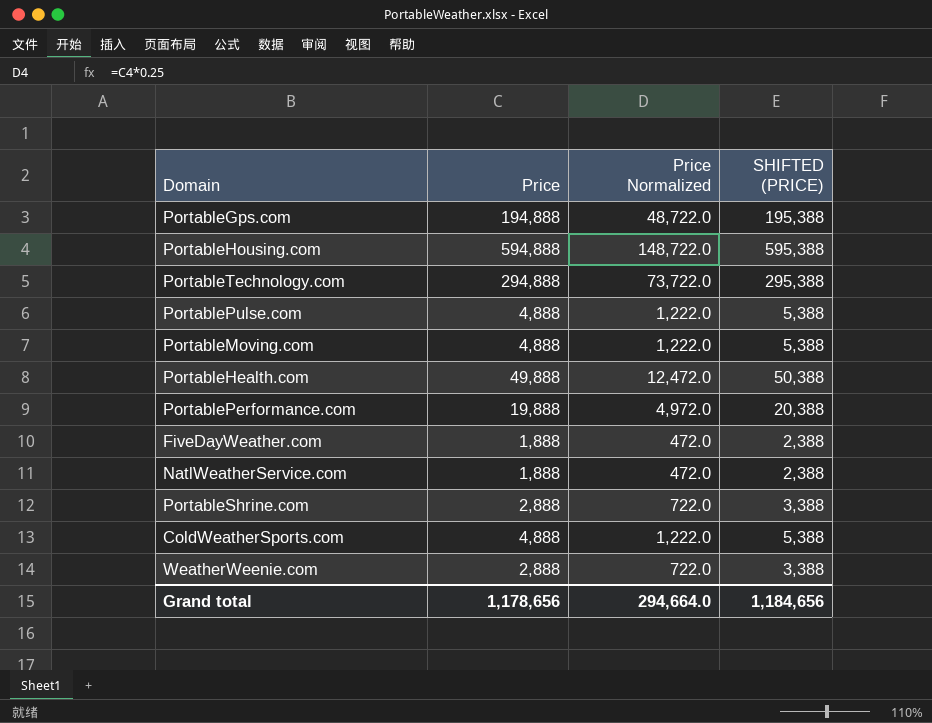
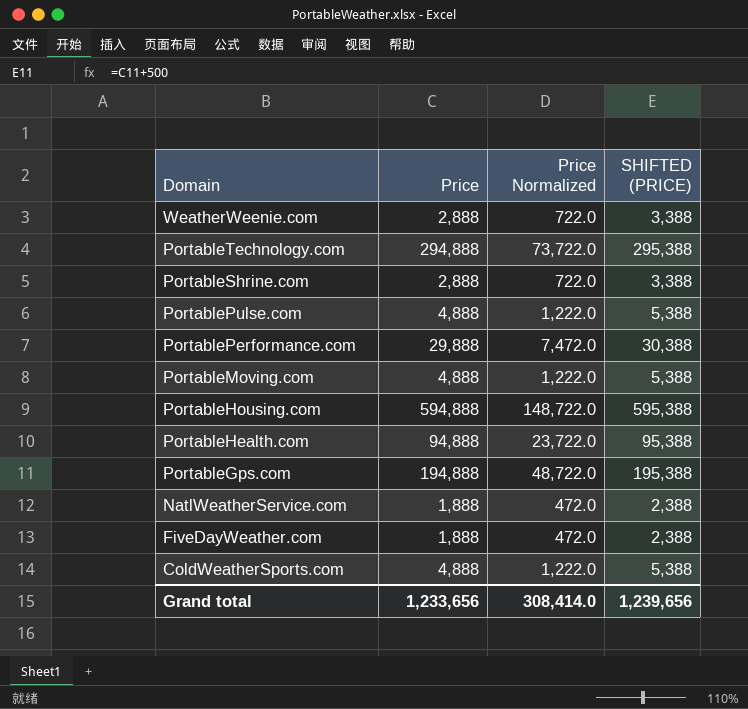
row order: none -> Domain descending
PortablePerformance.com | Price: 19,888 -> 29,888
PortablePerformance.com | Price Normalized: 4,972.0 -> 7,472.0
PortablePerformance.com | SHIFTED (PRICE): 20,388 -> 30,388
PortableHealth.com | Price: 49,888 -> 94,888
PortableHealth.com | Price Normalized: 12,472.0 -> 23,722.0
PortableHealth.com | SHIFTED (PRICE): 50,388 -> 95,388
Grand total | Price: 1,178,656 -> 1,233,656
Grand total | Price Normalized: 294,664.0 -> 308,414.0
Grand total | SHIFTED (PRICE): 1,184,656 -> 1,239,656

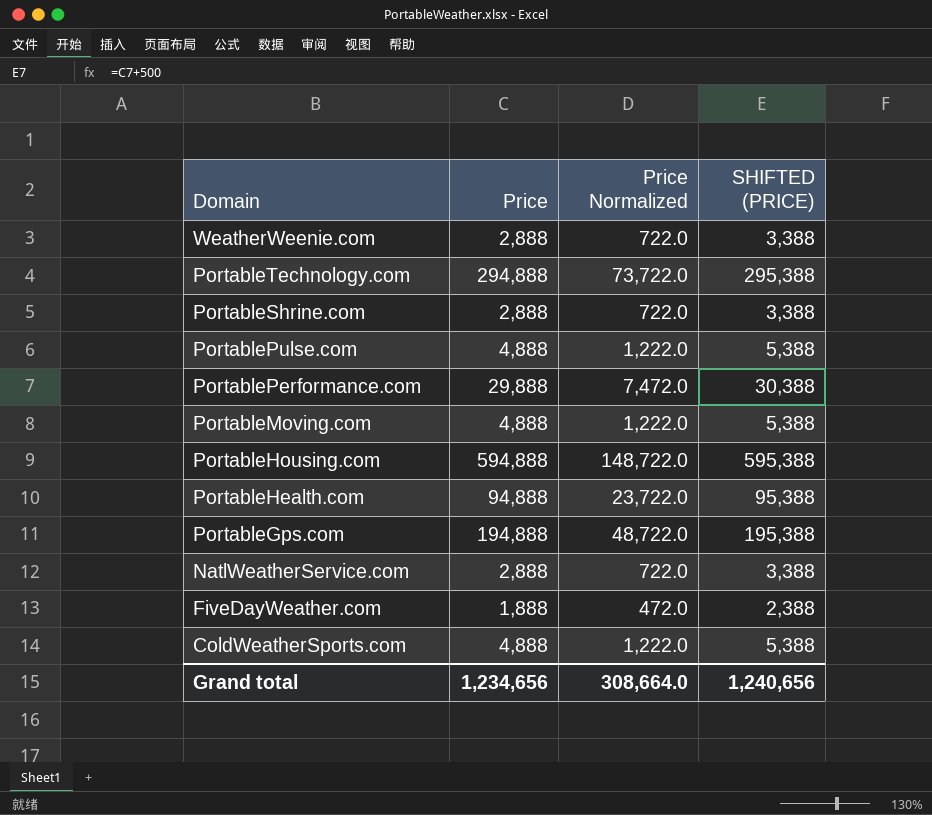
NatlWeatherService.com | Price: 1,888 -> 2,888
NatlWeatherService.com | Price Normalized: 472.0 -> 722.0
NatlWeatherService.com | SHIFTED (PRICE): 2,388 -> 3,388
Grand total | Price: 1,233,656 -> 1,234,656
Grand total | Price Normalized: 308,414.0 -> 308,664.0
Grand total | SHIFTED (PRICE): 1,239,656 -> 1,240,656

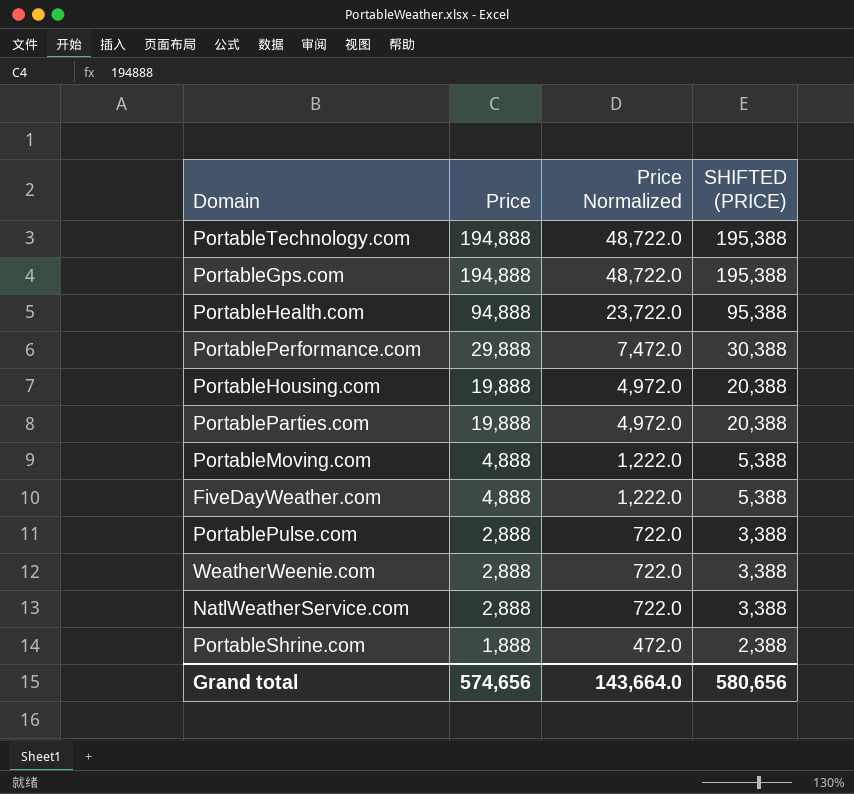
row order: Domain descending -> Price descending
row ColdWeatherSports.com: 4,888 | 1,222.0 | 5,388 -> none
PortableTechnology.com | Price: 294,888 -> 194,888
PortableTechnology.com | Price Normalized: 73,722.0 -> 48,722.0
PortableTechnology.com | SHIFTED (PRICE): 295,388 -> 195,388
PortableHousing.com | Price: 594,888 -> 19,888
PortableHousing.com | Price Normalized: 148,722.0 -> 4,972.0
PortableHousing.com | SHIFTED (PRICE): 595,388 -> 20,388
row PortableParties.com: none -> 19,888 | 4,972.0 | 20,388
FiveDayWeather.com | Price: 1,888 -> 4,888
FiveDayWeather.com | Price Normalized: 472.0 -> 1,222.0
FiveDayWeather.com | SHIFTED (PRICE): 2,388 -> 5,388
PortablePulse.com | Price: 4,888 -> 2,888
PortablePulse.com | Price Normalized: 1,222.0 -> 722.0
PortablePulse.com | SHIFTED (PRICE): 5,388 -> 3,388
PortableShrine.com | Price: 2,888 -> 1,888
PortableShrine.com | Price Normalized: 722.0 -> 472.0
PortableShrine.com | SHIFTED (PRICE): 3,388 -> 2,388
Grand total | Price: 1,234,656 -> 574,656
Grand total | Price Normalized: 308,664.0 -> 143,664.0
Grand total | SHIFTED (PRICE): 1,240,656 -> 580,656

